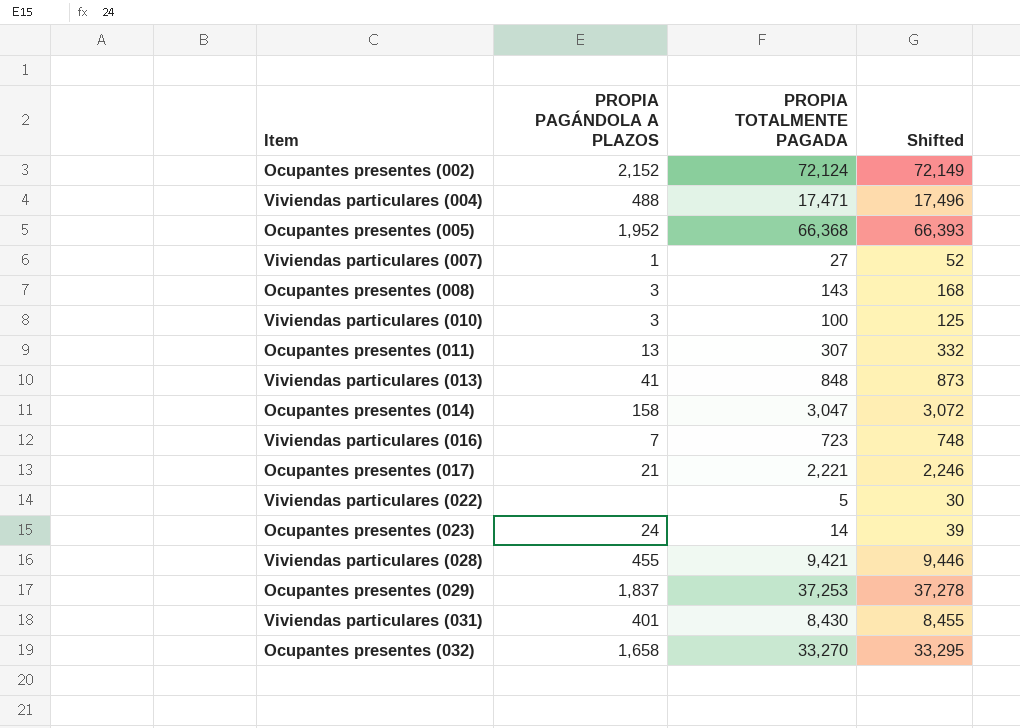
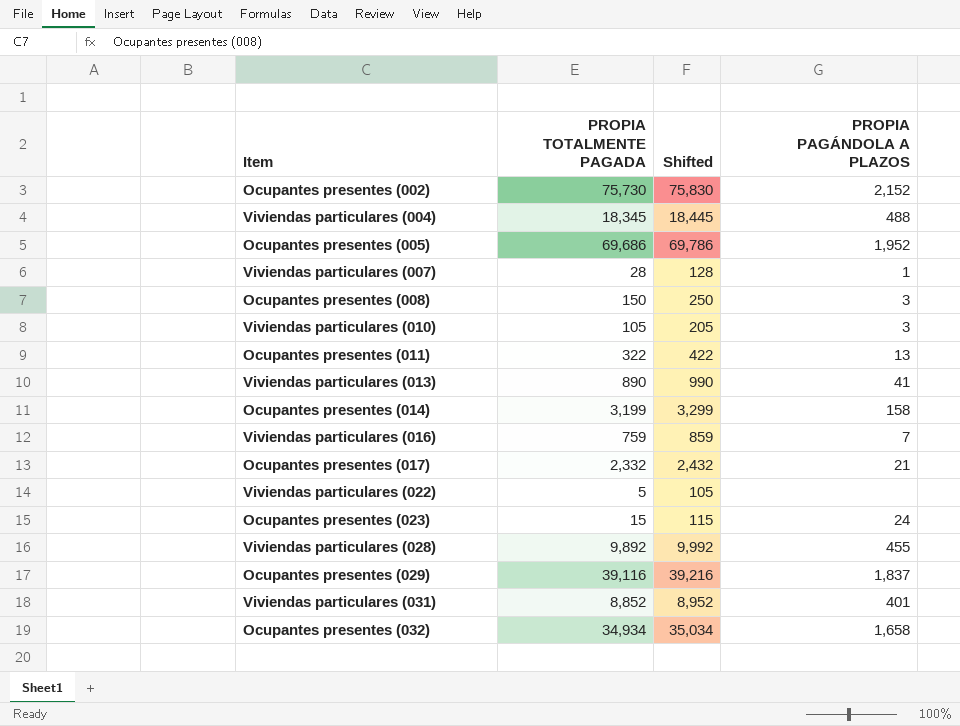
column Shifted | formula: [PROPIA TOTALMENTE PAGADA] + 25 -> [PROPIA TOTALMENTE PAGADA] + 100
column PROPIA PAGÁNDOLA A PLAZOS | position: 2 -> 4
Ocupantes presentes (002) | PROPIA TOTALMENTE PAGADA: 72,124 -> 75,730
Viviendas particulares (004) | PROPIA TOTALMENTE PAGADA: 17,471 -> 18,345
Ocupantes presentes (005) | PROPIA TOTALMENTE PAGADA: 66,368 -> 69,686
Viviendas particulares (007) | PROPIA TOTALMENTE PAGADA: 27 -> 28
Ocupantes presentes (008) | PROPIA TOTALMENTE PAGADA: 143 -> 150
Viviendas particulares (010) | PROPIA TOTALMENTE PAGADA: 100 -> 105
Ocupantes presentes (011) | PROPIA TOTALMENTE PAGADA: 307 -> 322
Viviendas particulares (013) | PROPIA TOTALMENTE PAGADA: 848 -> 890
Ocupantes presentes (014) | PROPIA TOTALMENTE PAGADA: 3,047 -> 3,199
Viviendas particulares (016) | PROPIA TOTALMENTE PAGADA: 723 -> 759
Ocupantes presentes (017) | PROPIA TOTALMENTE PAGADA: 2,221 -> 2,332
Ocupantes presentes (023) | PROPIA TOTALMENTE PAGADA: 14 -> 15
Viviendas particulares (028) | PROPIA TOTALMENTE PAGADA: 9,421 -> 9,892
Ocupantes presentes (029) | PROPIA TOTALMENTE PAGADA: 37,253 -> 39,116
Viviendas particulares (031) | PROPIA TOTALMENTE PAGADA: 8,430 -> 8,852
Ocupantes presentes (032) | PROPIA TOTALMENTE PAGADA: 33,270 -> 34,934

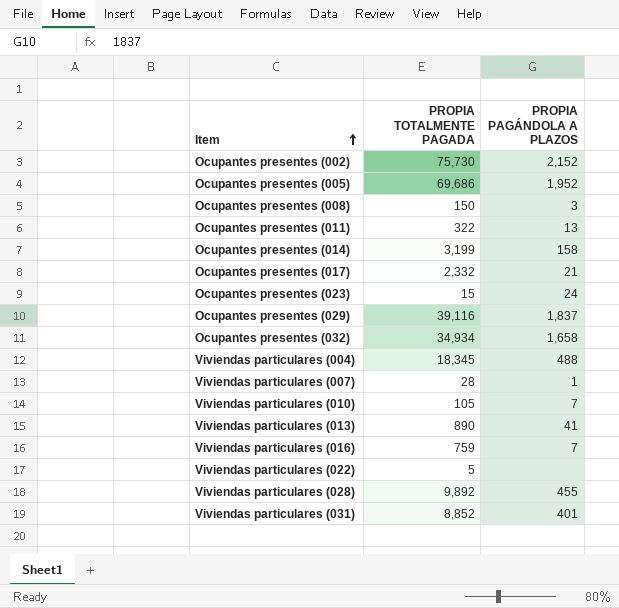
row order: none -> Item ascending
column Shifted | formula: [PROPIA TOTALMENTE PAGADA] + 100 -> none
Viviendas particulares (010) | PROPIA PAGÁNDOLA A PLAZOS: 3 -> 7

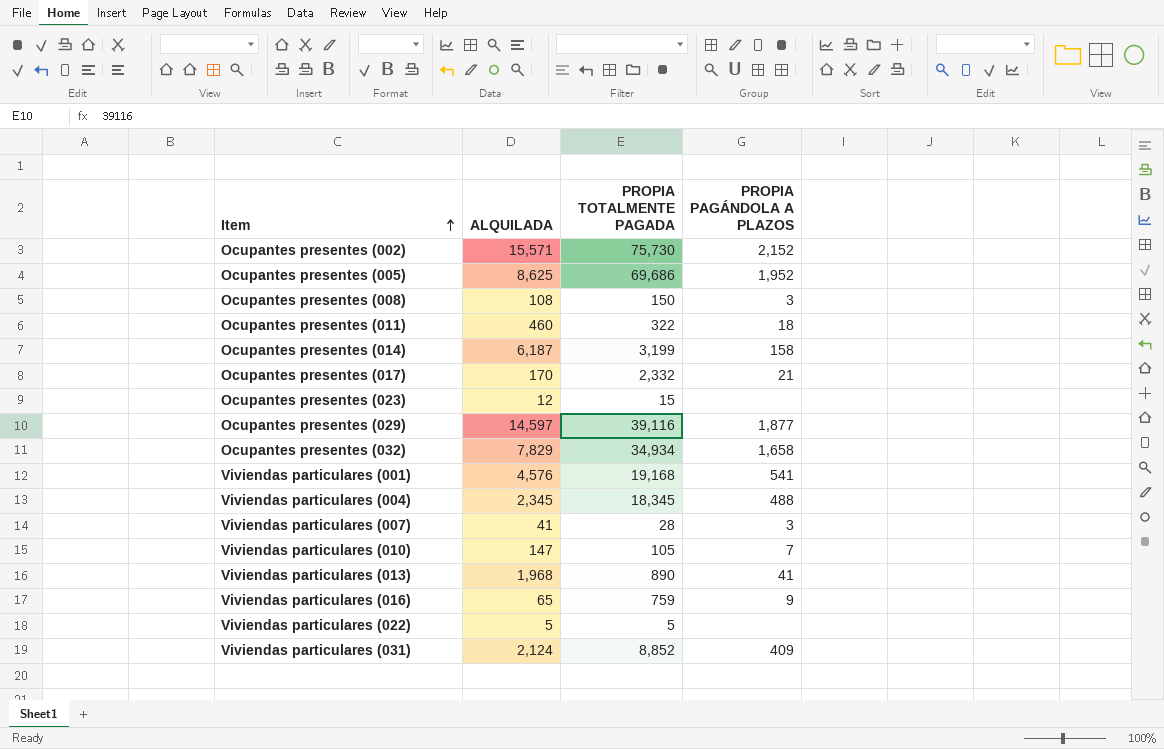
column ALQUILADA | position: none -> 2
row Viviendas particulares (028): 9,892 | 455 -> none
Ocupantes presentes (011) | PROPIA PAGÁNDOLA A PLAZOS: 13 -> 18
Ocupantes presentes (023) | PROPIA PAGÁNDOLA A PLAZOS: 24 -> none
Ocupantes presentes (029) | PROPIA PAGÁNDOLA A PLAZOS: 1,837 -> 1,877
row Viviendas particulares (001): none -> 4,576 | 19,168 | 541
Viviendas particulares (007) | PROPIA PAGÁNDOLA A PLAZOS: 1 -> 3
Viviendas particulares (016) | PROPIA PAGÁNDOLA A PLAZOS: 7 -> 9
Viviendas particulares (031) | PROPIA PAGÁNDOLA A PLAZOS: 401 -> 409

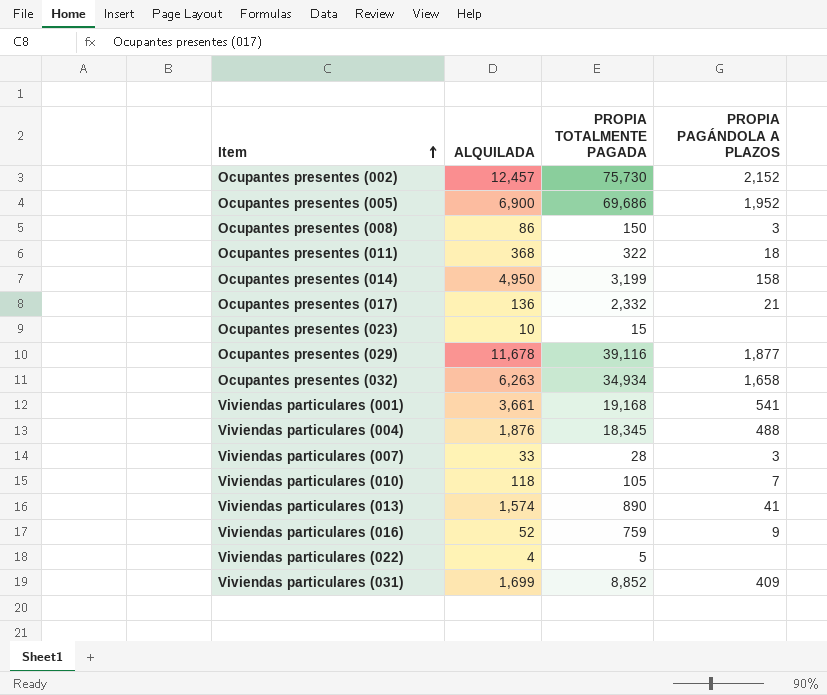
Ocupantes presentes (002) | ALQUILADA: 15,571 -> 12,457
Ocupantes presentes (005) | ALQUILADA: 8,625 -> 6,900
Ocupantes presentes (008) | ALQUILADA: 108 -> 86
Ocupantes presentes (011) | ALQUILADA: 460 -> 368
Ocupantes presentes (014) | ALQUILADA: 6,187 -> 4,950
Ocupantes presentes (017) | ALQUILADA: 170 -> 136
Ocupantes presentes (023) | ALQUILADA: 12 -> 10
Ocupantes presentes (029) | ALQUILADA: 14,597 -> 11,678
Ocupantes presentes (032) | ALQUILADA: 7,829 -> 6,263
Viviendas particulares (001) | ALQUILADA: 4,576 -> 3,661
Viviendas particulares (004) | ALQUILADA: 2,345 -> 1,876
Viviendas particulares (007) | ALQUILADA: 41 -> 33
Viviendas particulares (010) | ALQUILADA: 147 -> 118
Viviendas particulares (013) | ALQUILADA: 1,968 -> 1,574
Viviendas particulares (016) | ALQUILADA: 65 -> 52
Viviendas particulares (022) | ALQUILADA: 5 -> 4
Viviendas particulares (031) | ALQUILADA: 2,124 -> 1,699

